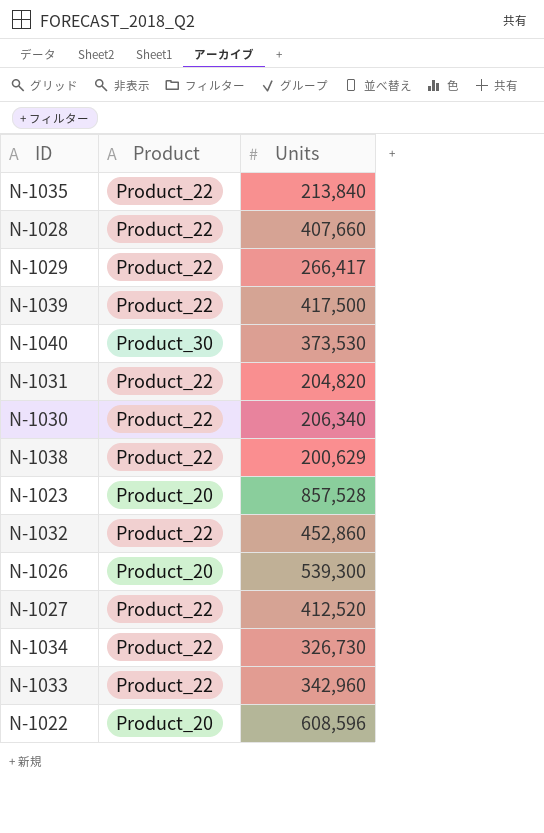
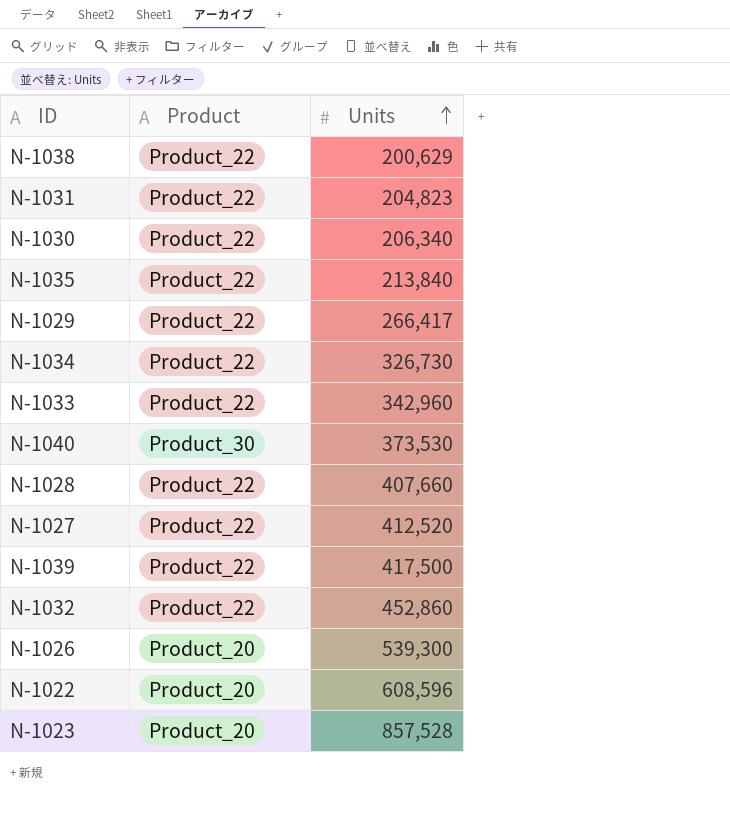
row order: none -> Units ascending
N-1031 | Units: 204,820 -> 204,823

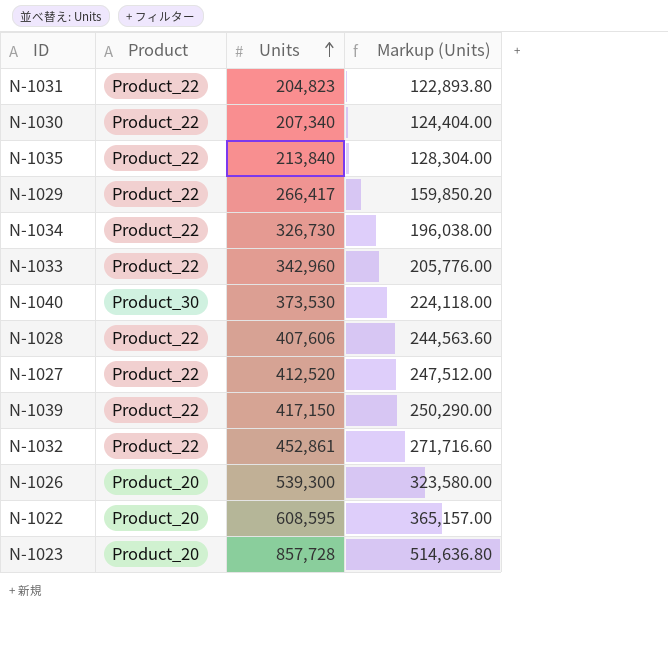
column Markup (Units) | formula: none -> [Units] * 0.6
row N-1038: Product_22 | 200,629 -> none
N-1030 | Units: 206,340 -> 207,340
N-1028 | Units: 407,660 -> 407,606
N-1039 | Units: 417,500 -> 417,150
N-1032 | Units: 452,860 -> 452,861
N-1022 | Units: 608,596 -> 608,595
N-1023 | Units: 857,528 -> 857,728

